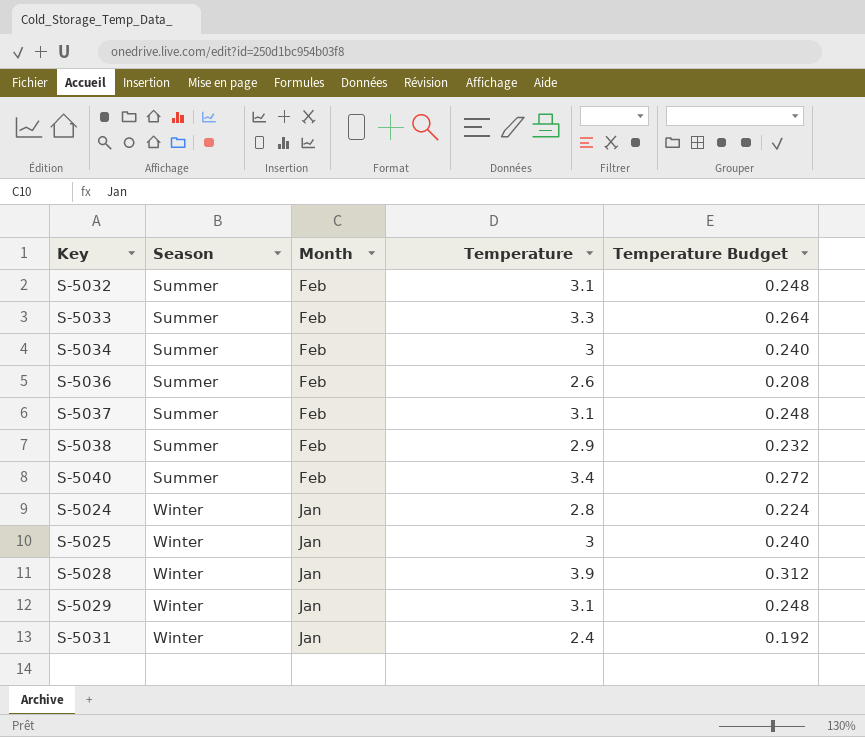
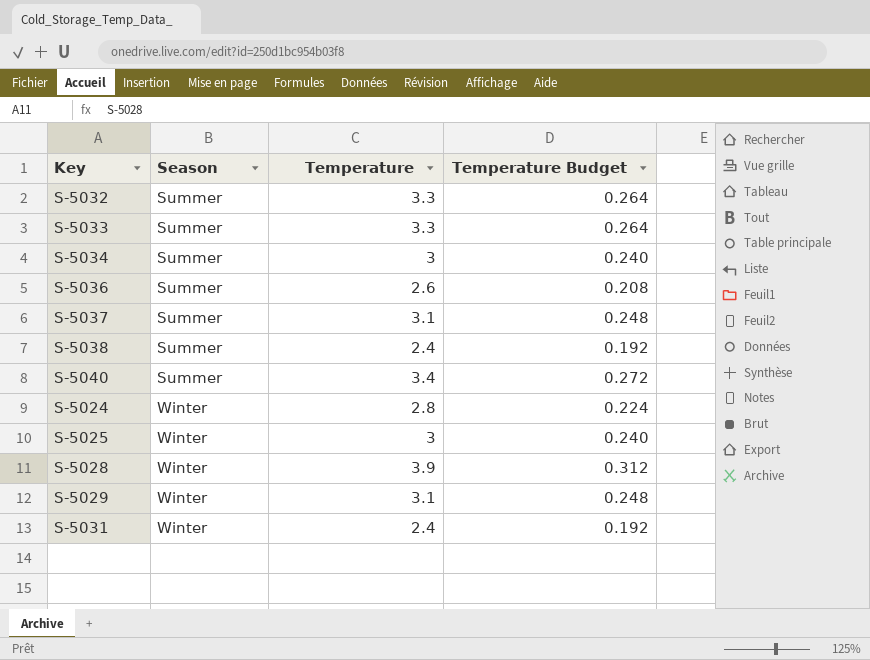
column Month | position: 3 -> none
S-5032 | Temperature: 3.1 -> 3.3
S-5032 | Temperature Budget: 0.248 -> 0.264
S-5038 | Temperature: 2.9 -> 2.4
S-5038 | Temperature Budget: 0.232 -> 0.192

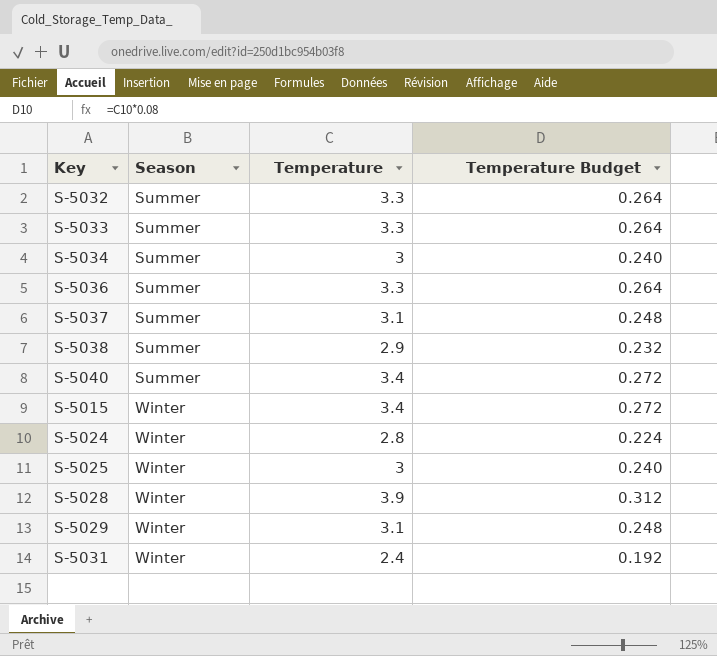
S-5036 | Temperature: 2.6 -> 3.3
S-5036 | Temperature Budget: 0.208 -> 0.264
S-5038 | Temperature: 2.4 -> 2.9
S-5038 | Temperature Budget: 0.192 -> 0.232
row S-5015: none -> Winter | 3.4 | 0.272

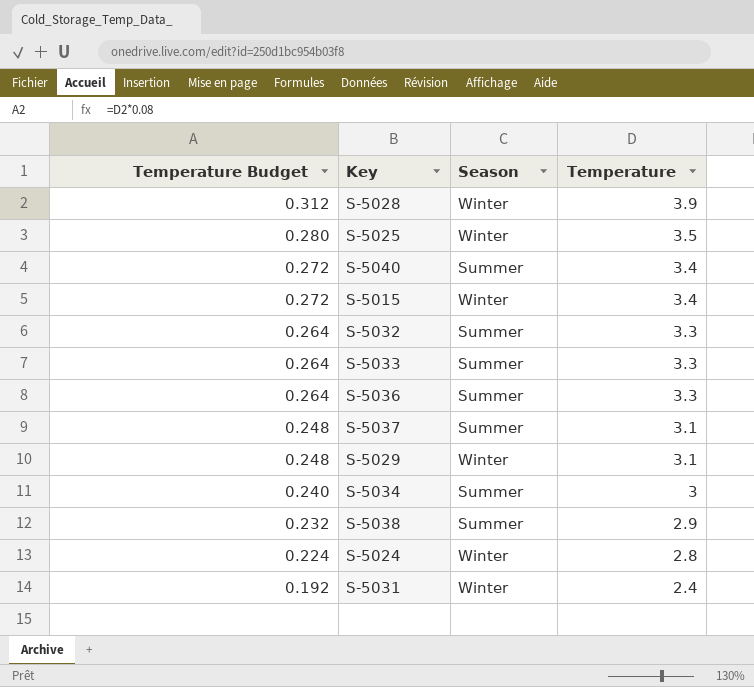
row order: Season ascending -> Temperature Budget descending
column Temperature Budget | position: 4 -> 1
S-5025 | Temperature Budget: 0.240 -> 0.280
S-5025 | Temperature: 3 -> 3.5

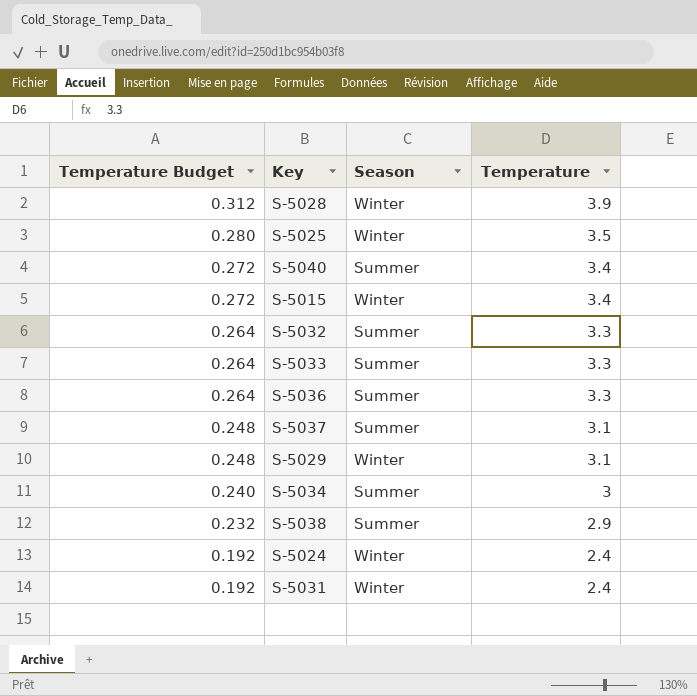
S-5024 | Temperature Budget: 0.224 -> 0.192
S-5024 | Temperature: 2.8 -> 2.4

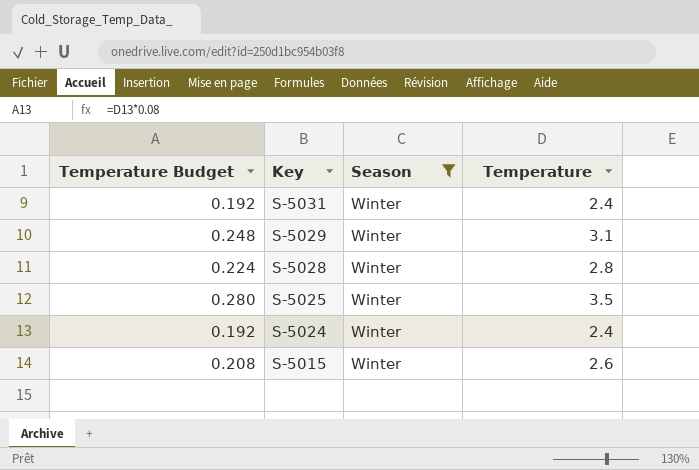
filter: none -> Season = Winter
row order: Temperature Budget descending -> Key descending
S-5028 | Temperature Budget: 0.312 -> 0.224
S-5028 | Temperature: 3.9 -> 2.8
S-5015 | Temperature Budget: 0.272 -> 0.208
S-5015 | Temperature: 3.4 -> 2.6

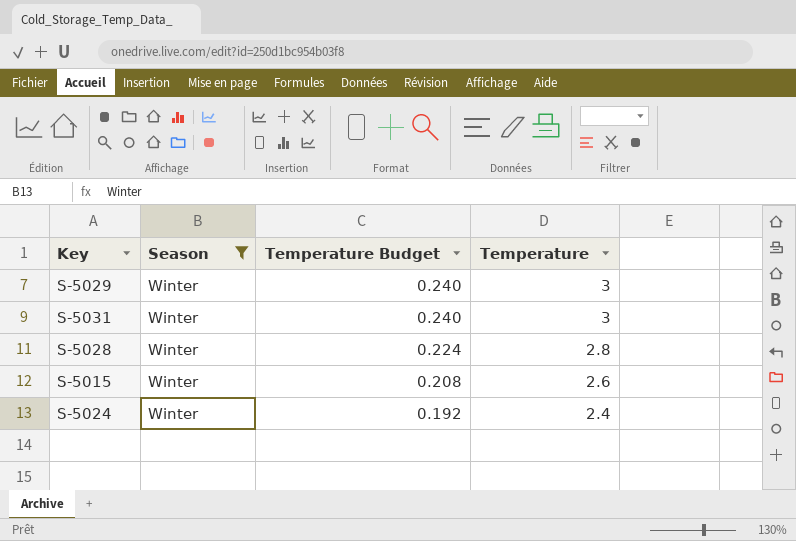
row order: Key descending -> Temperature Budget descending
column Temperature Budget | position: 1 -> 3
row S-5025: 0.280 | Winter | 3.5 -> none
S-5029 | Temperature Budget: 0.248 -> 0.240
S-5029 | Temperature: 3.1 -> 3
S-5031 | Temperature Budget: 0.192 -> 0.240
S-5031 | Temperature: 2.4 -> 3

